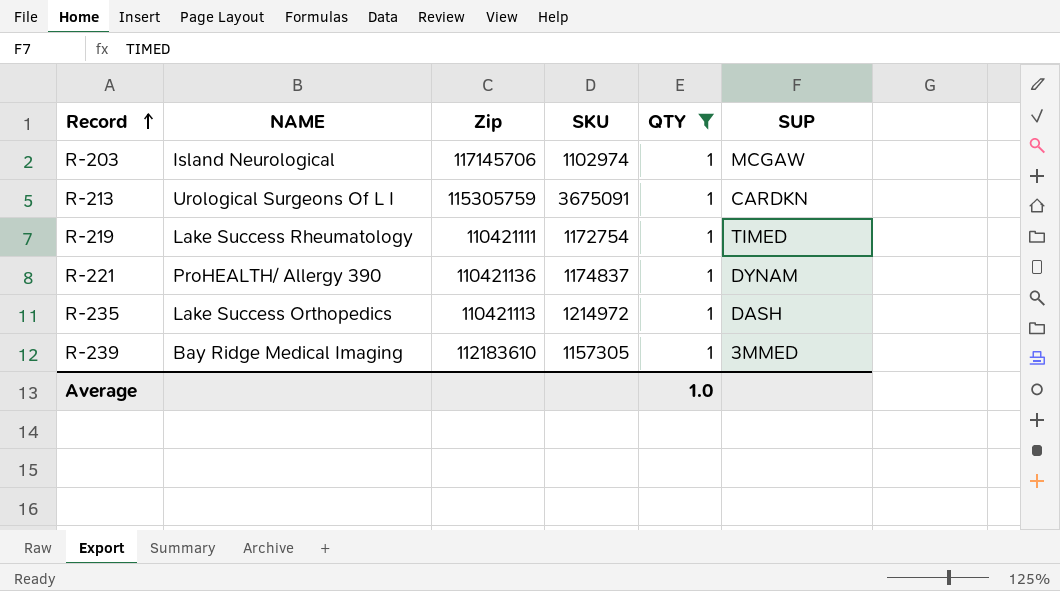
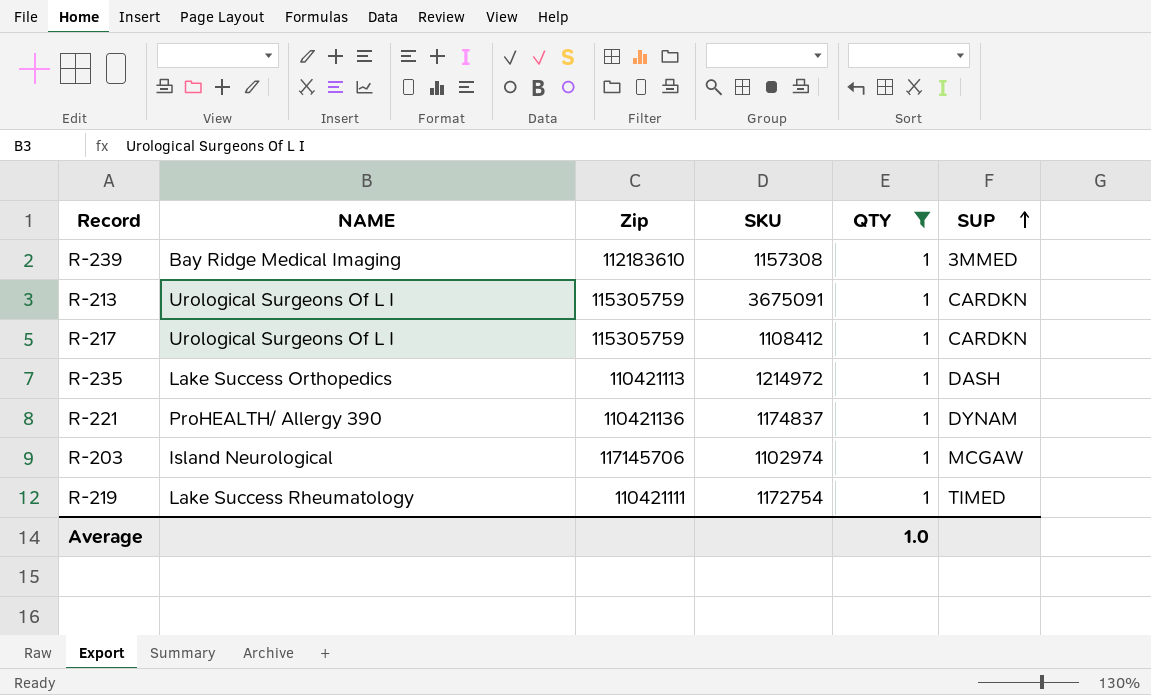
row order: Record ascending -> SUP ascending
R-239 | SKU: 1157305 -> 1157308
row R-217: none -> Urological Surgeons Of L I | 115305759 | 1108412 | 1 | CARDKN

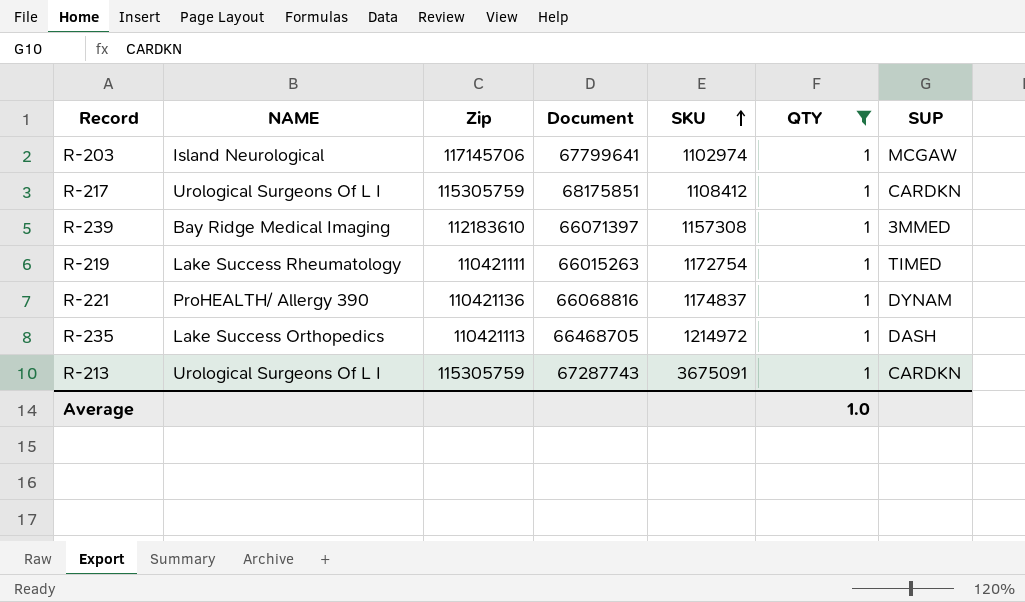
row order: SUP ascending -> SKU ascending
column Document | position: none -> 4

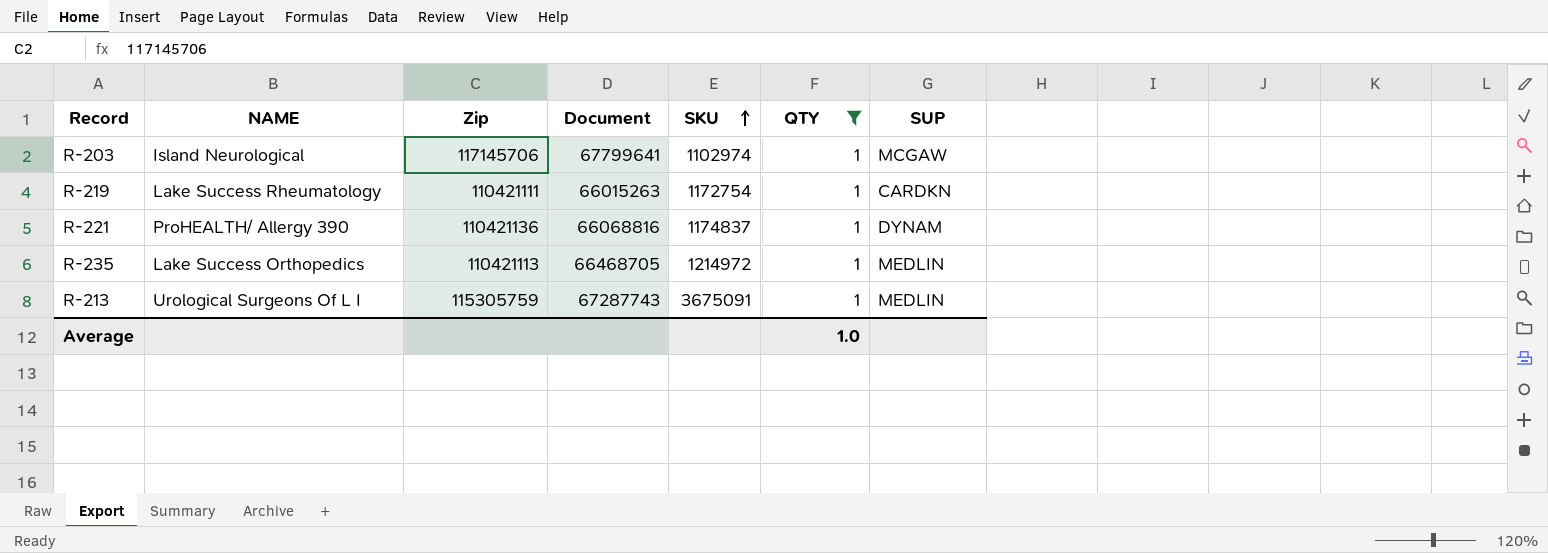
row R-217: Urological Surgeons Of L I | 115305759 | 68175851 | 1108412 | 1 | CARDKN -> none
row R-239: Bay Ridge Medical Imaging | 112183610 | 66071397 | 1157308 | 1 | 3MMED -> none
R-219 | SUP: TIMED -> CARDKN
R-235 | SUP: DASH -> MEDLIN
R-213 | SUP: CARDKN -> MEDLIN

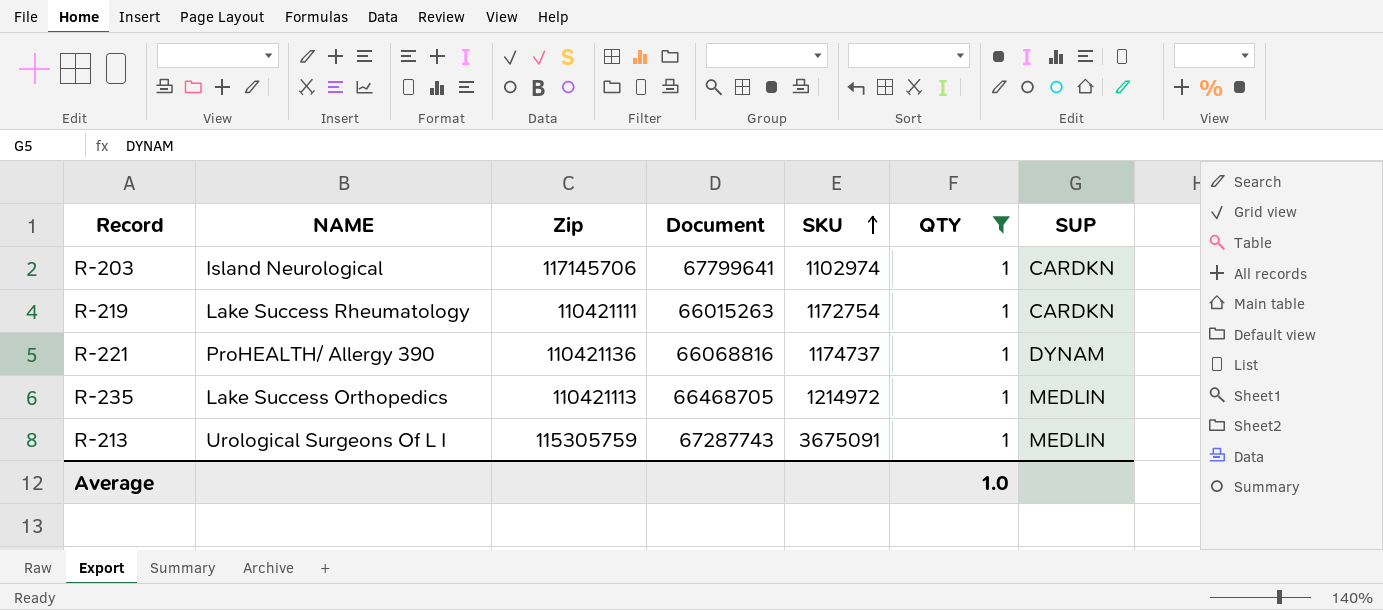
R-203 | SUP: MCGAW -> CARDKN
R-221 | SKU: 1174837 -> 1174737

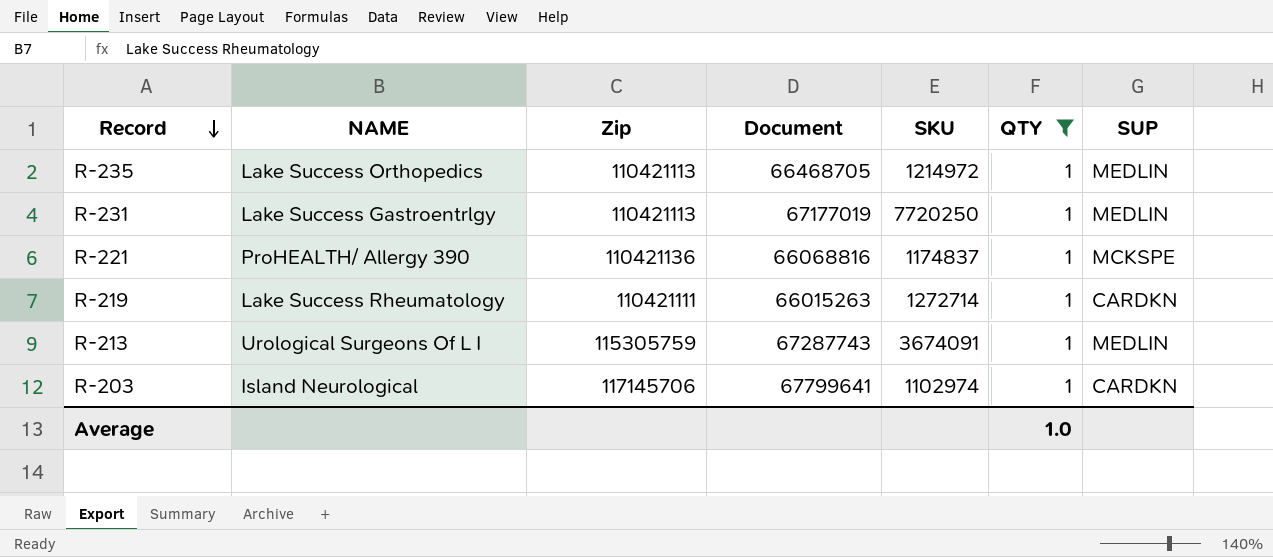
row order: SKU ascending -> Record descending
row R-231: none -> Lake Success Gastroentrlgy | 110421113 | 67177019 | 7720250 | 1 | MEDLIN
R-221 | SKU: 1174737 -> 1174837
R-221 | SUP: DYNAM -> MCKSPE
R-219 | SKU: 1172754 -> 1272714
R-213 | SKU: 3675091 -> 3674091

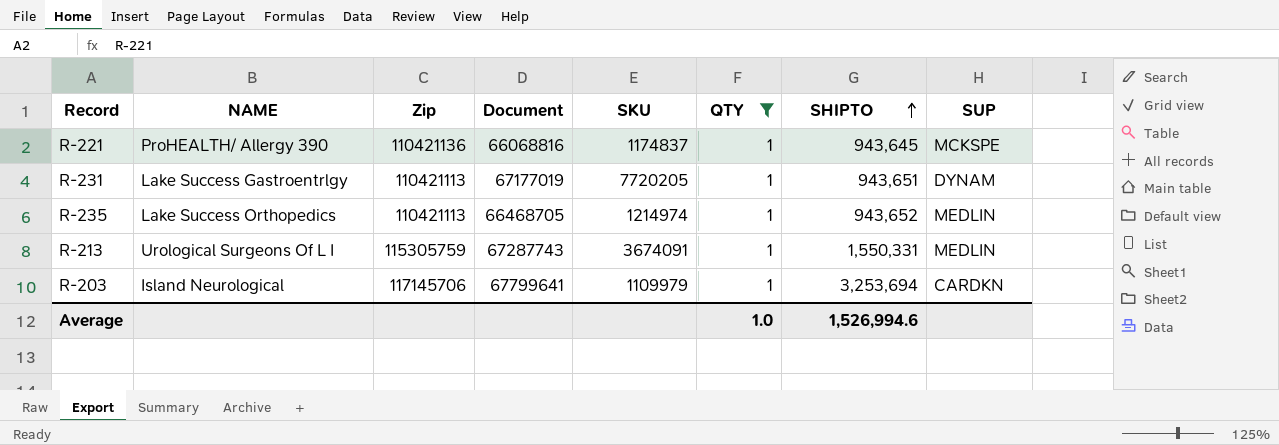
row order: Record descending -> SHIPTO ascending
column SHIPTO | position: none -> 7
row R-219: Lake Success Rheumatology | 110421111 | 66015263 | 1272714 | 1 | CARDKN -> none
R-231 | SKU: 7720250 -> 7720205
R-231 | SUP: MEDLIN -> DYNAM
R-235 | SKU: 1214972 -> 1214974
R-203 | SKU: 1102974 -> 1109979

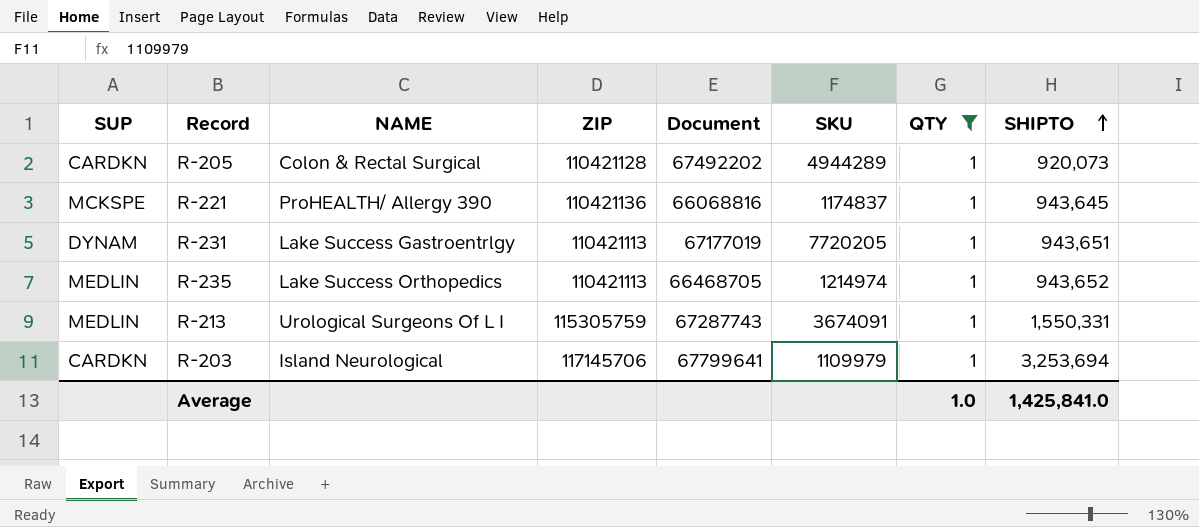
column SUP | position: 8 -> 1
column name: Zip -> ZIP
row R-205: none -> CARDKN | Colon & Rectal Surgical | 110421128 | 67492202 | 4944289 | 1 | 920,073
Average | SHIPTO: 1,526,994.6 -> 1,425,841.0

